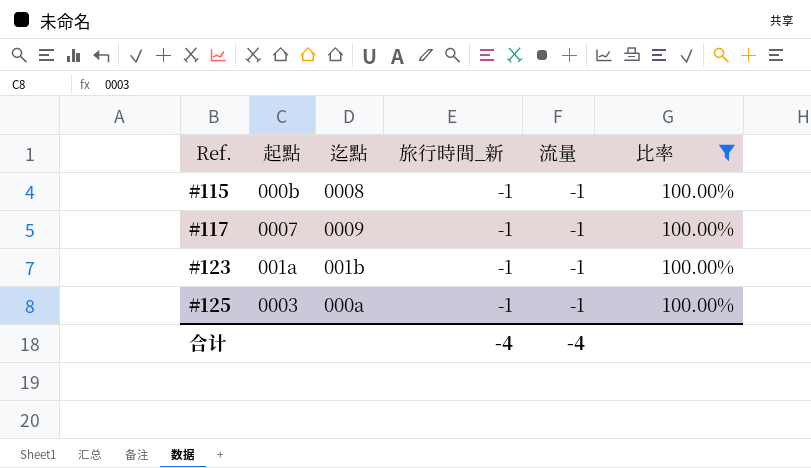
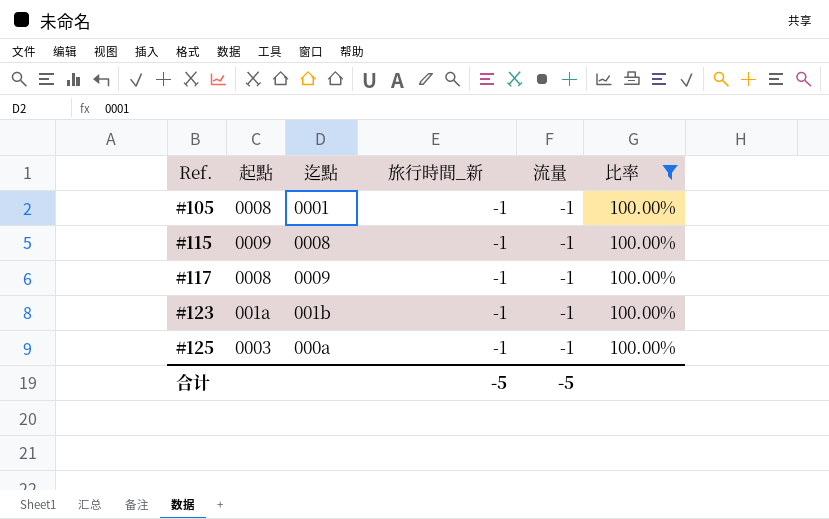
row #105: none -> 0008 | 0001 | -1 | -1 | 100.00%
#115 | 起點: 000b -> 0009
#117 | 起點: 0007 -> 0008
合计 | 旅行時間_新: -4 -> -5
合计 | 流量: -4 -> -5

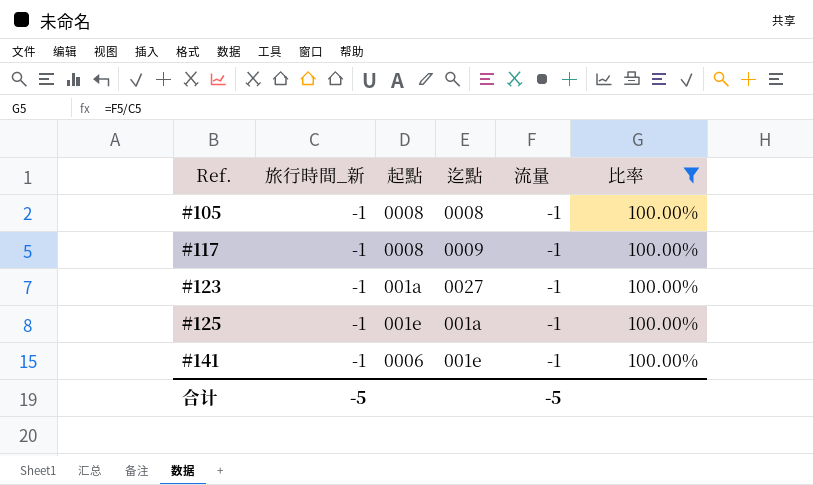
column 旅行時間_新 | position: 4 -> 2
row #115: 0009 | 0008 | -1 | -1 | 100.00% -> none
#105 | 迄點: 0001 -> 0008
#123 | 迄點: 001b -> 0027
#125 | 起點: 0003 -> 001e
#125 | 迄點: 000a -> 001a
row #141: none -> -1 | 0006 | 001e | -1 | 100.00%

